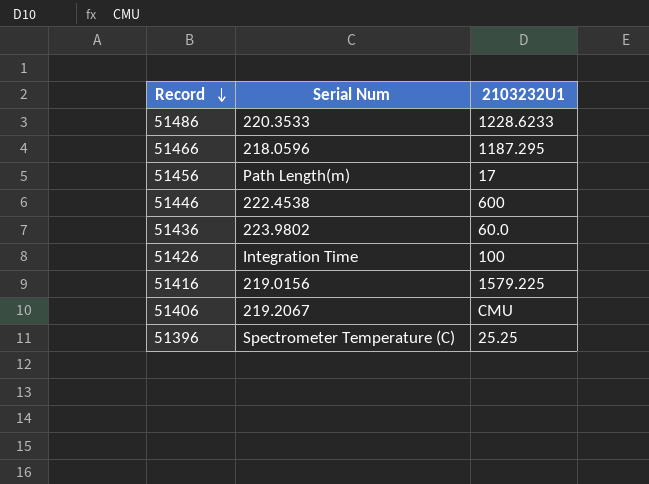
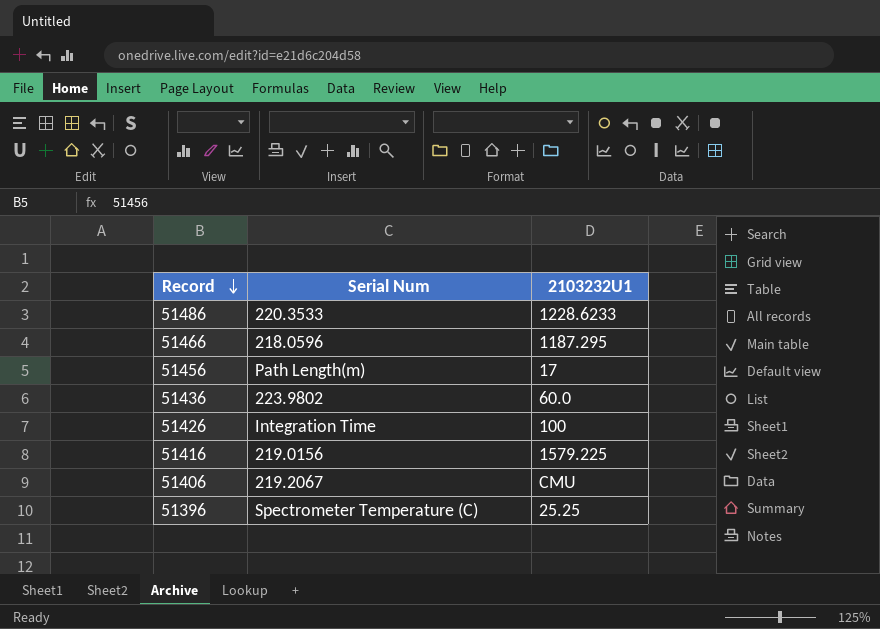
row 51446: 222.4538 | 600 -> none

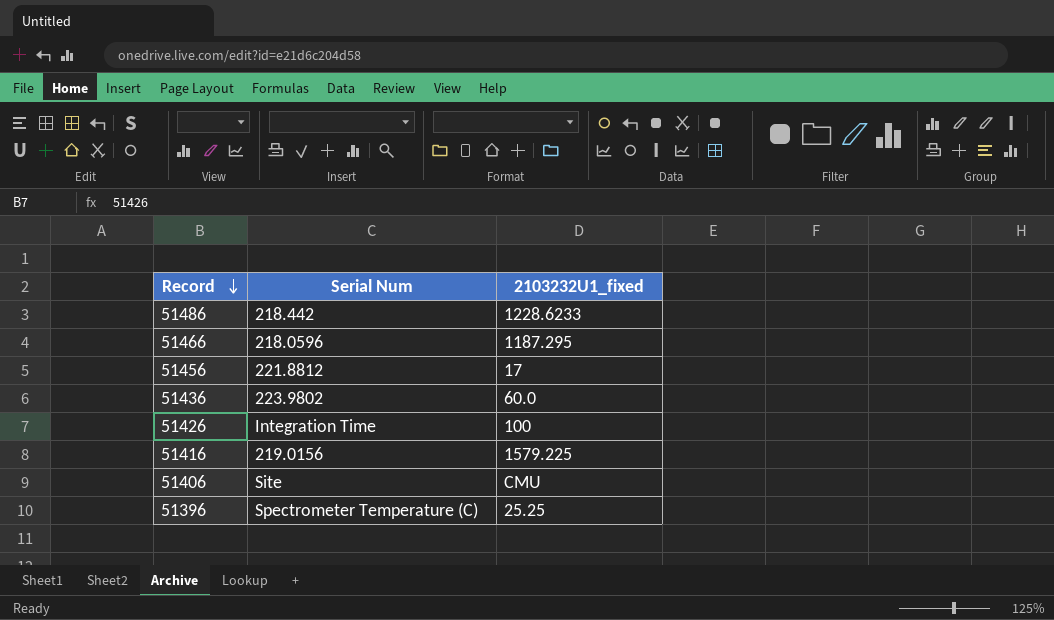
column name: 2103232U1 -> 2103232U1_fixed
51486 | Serial Num: 220.3533 -> 218.442
51456 | Serial Num: Path Length(m) -> 221.8812
51406 | Serial Num: 219.2067 -> Site

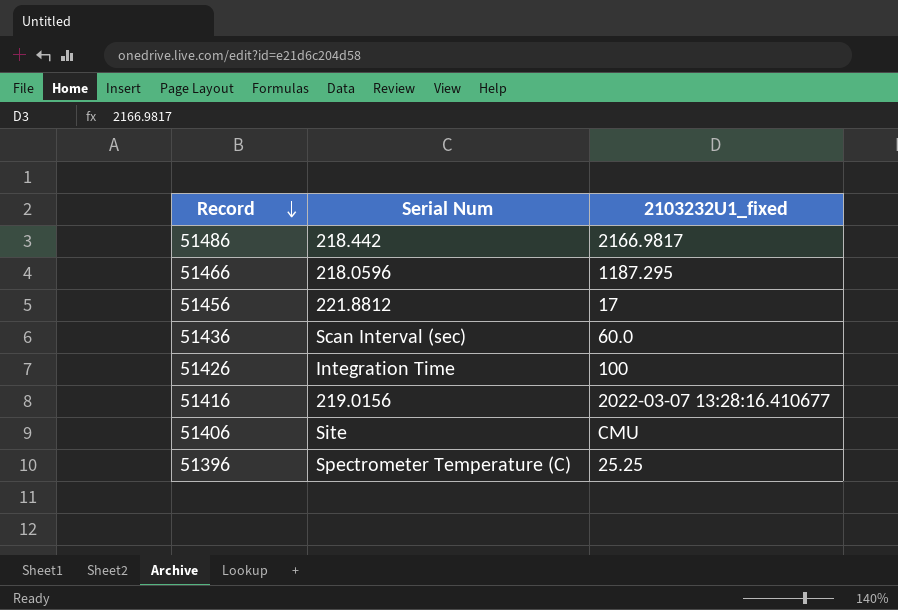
51486 | 2103232U1_fixed: 1228.6233 -> 2166.9817
51436 | Serial Num: 223.9802 -> Scan Interval (sec)
51416 | 2103232U1_fixed: 1579.225 -> 2022-03-07 13:28:16.410677

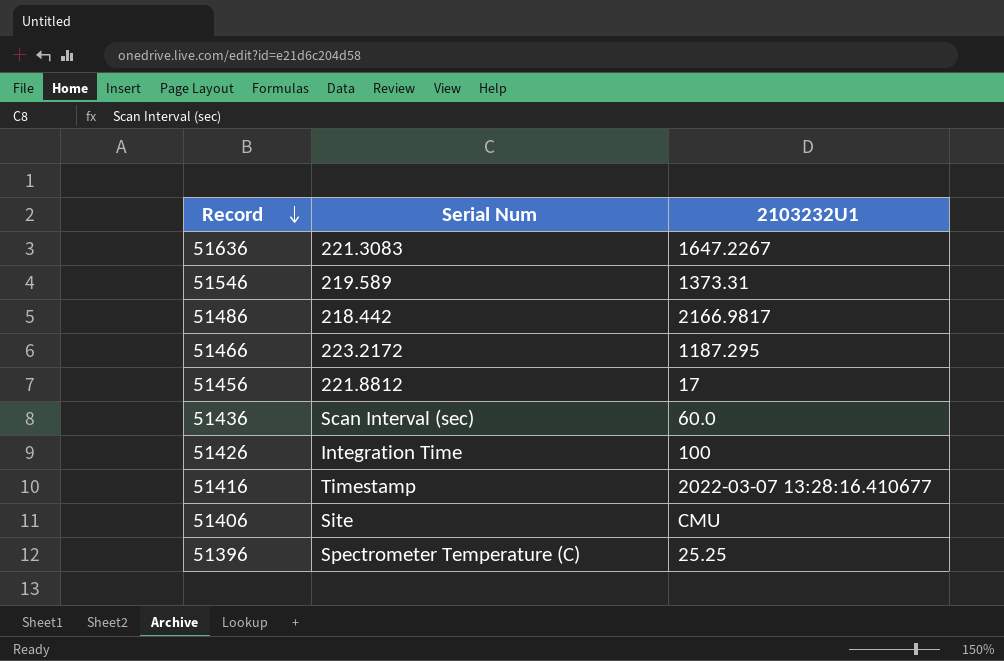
column name: 2103232U1_fixed -> 2103232U1
row 51636: none -> 221.3083 | 1647.2267
row 51546: none -> 219.589 | 1373.31
51466 | Serial Num: 218.0596 -> 223.2172
51416 | Serial Num: 219.0156 -> Timestamp

